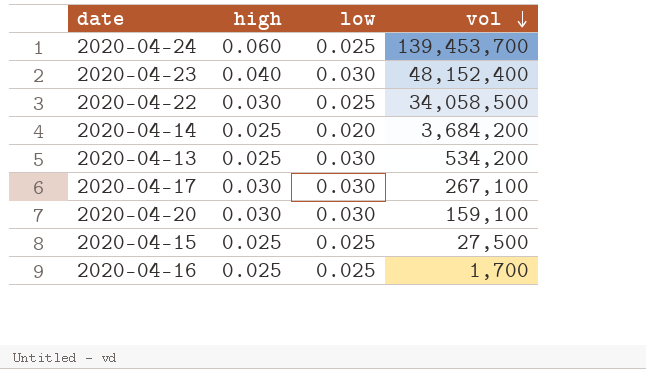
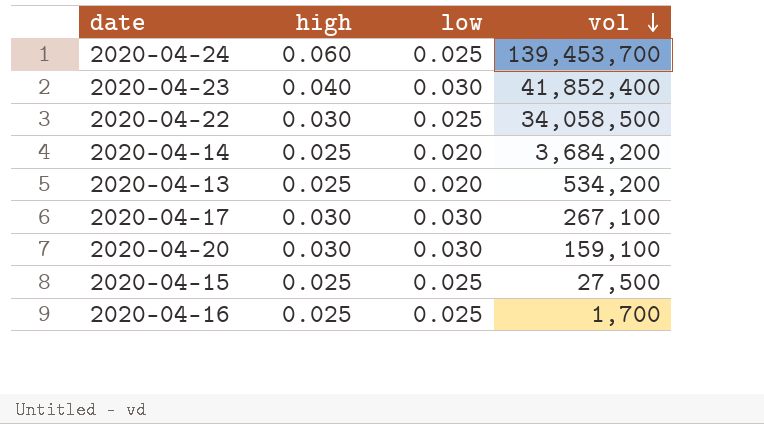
2020-04-23 | vol: 48,152,400 -> 41,852,400
2020-04-13 | low: 0.030 -> 0.020

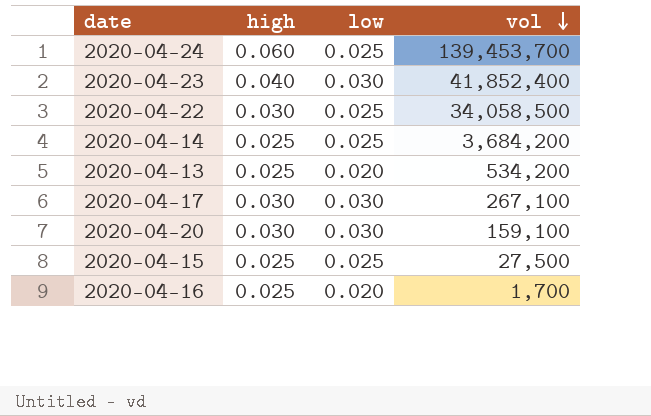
2020-04-14 | low: 0.020 -> 0.025
2020-04-16 | low: 0.025 -> 0.020

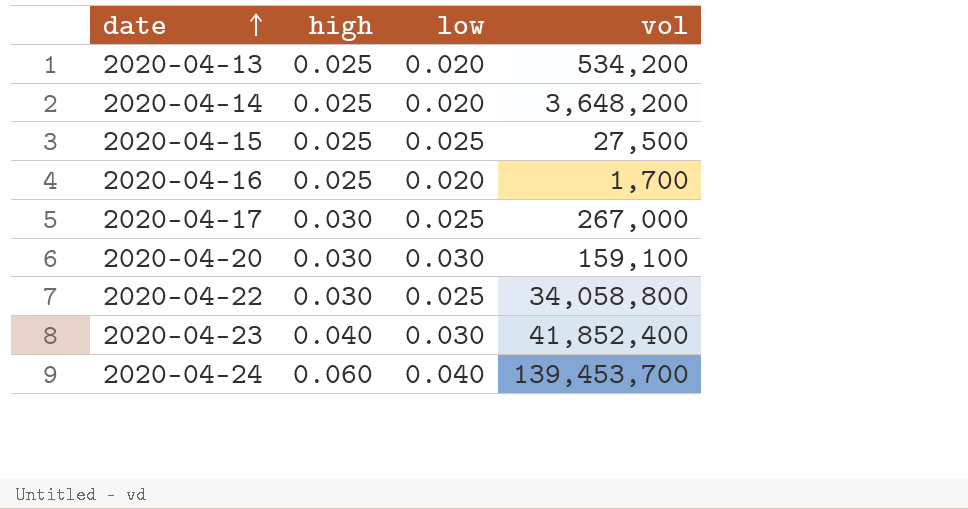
row order: vol descending -> date ascending
2020-04-14 | low: 0.025 -> 0.020
2020-04-14 | vol: 3,684,200 -> 3,648,200
2020-04-17 | low: 0.030 -> 0.025
2020-04-17 | vol: 267,100 -> 267,000
2020-04-22 | vol: 34,058,500 -> 34,058,800
2020-04-24 | low: 0.025 -> 0.040

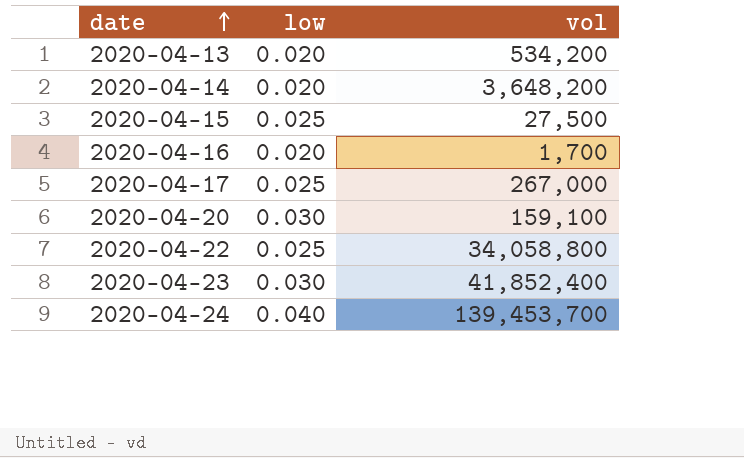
column high | position: 2 -> none

